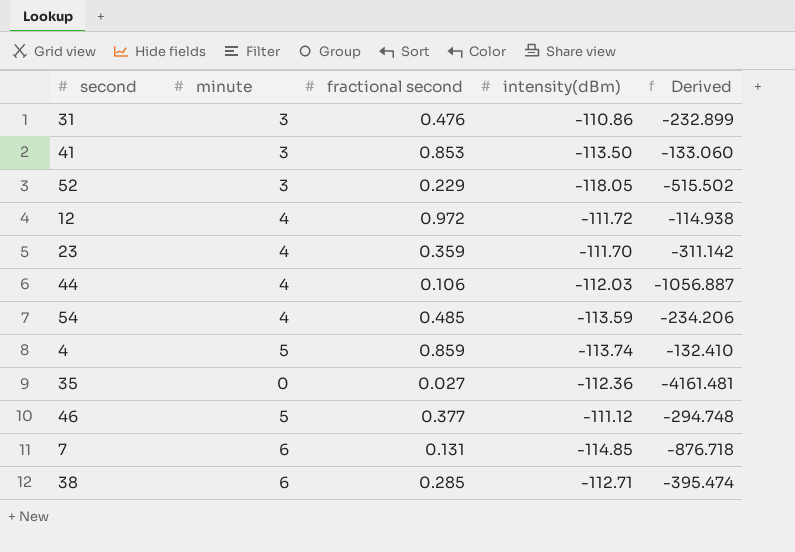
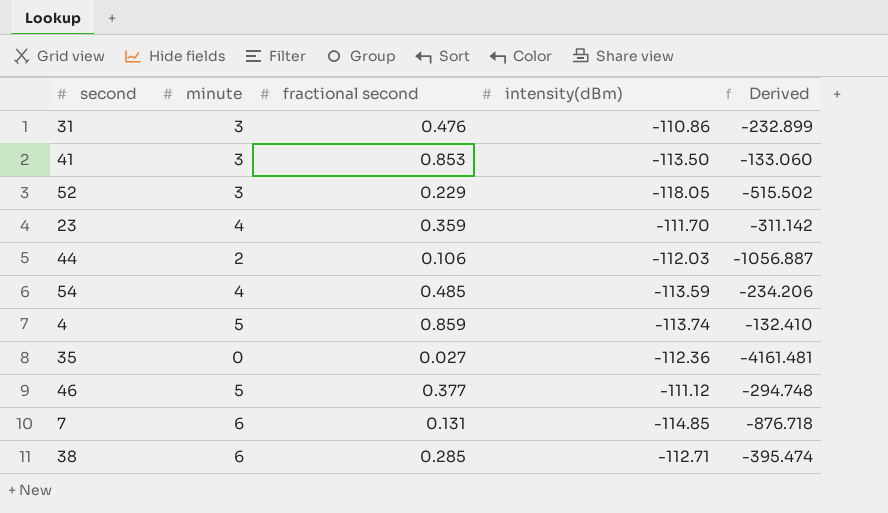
row 12: 4 | 0.972 | -111.72 | -114.938 -> none
44 | minute: 4 -> 2

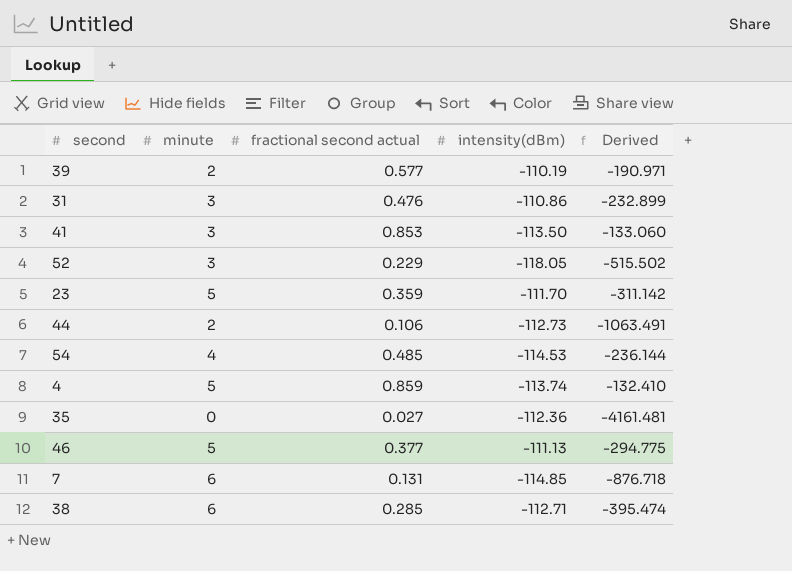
column name: fractional second -> fractional second actual
row 39: none -> 2 | 0.577 | -110.19 | -190.971
23 | minute: 4 -> 5
44 | intensity(dBm): -112.03 -> -112.73
44 | Derived: -1056.887 -> -1063.491
54 | intensity(dBm): -113.59 -> -114.53
54 | Derived: -234.206 -> -236.144
46 | intensity(dBm): -111.12 -> -111.13
46 | Derived: -294.748 -> -294.775

